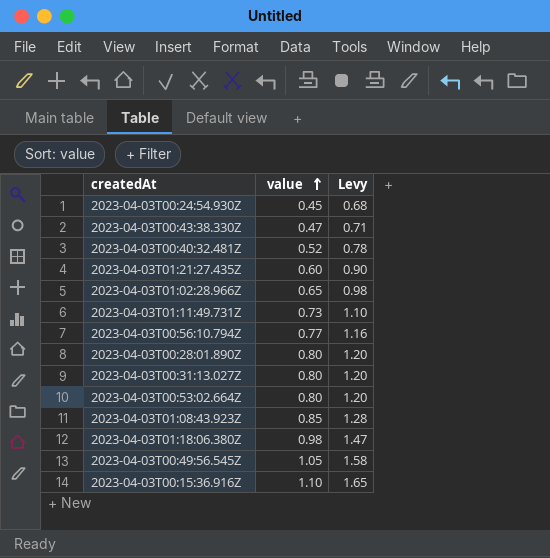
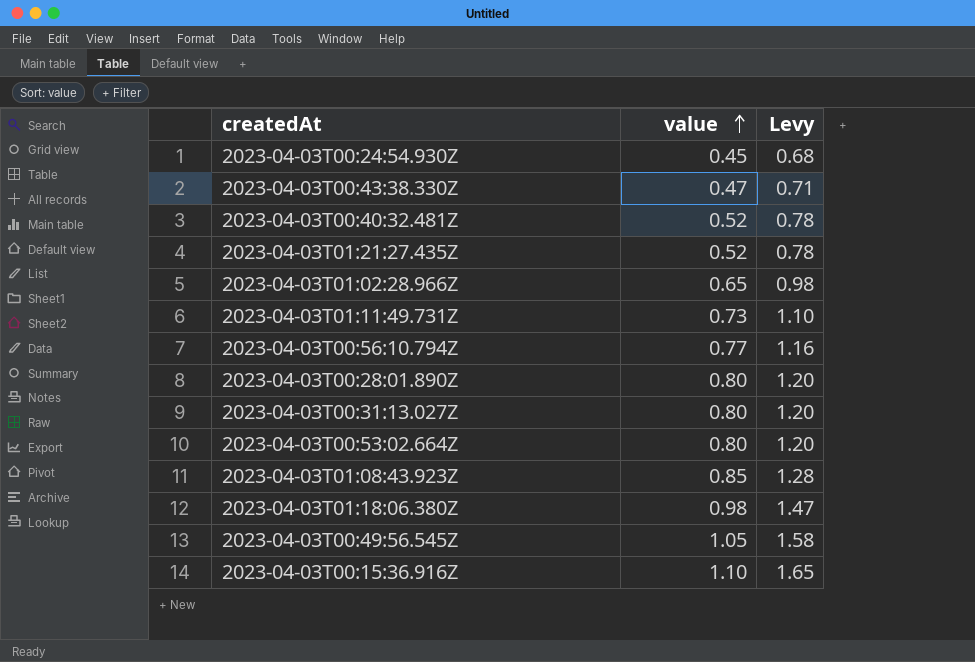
2023-04-03T01:21:27.435Z | value: 0.60 -> 0.52
2023-04-03T01:21:27.435Z | Levy: 0.90 -> 0.78

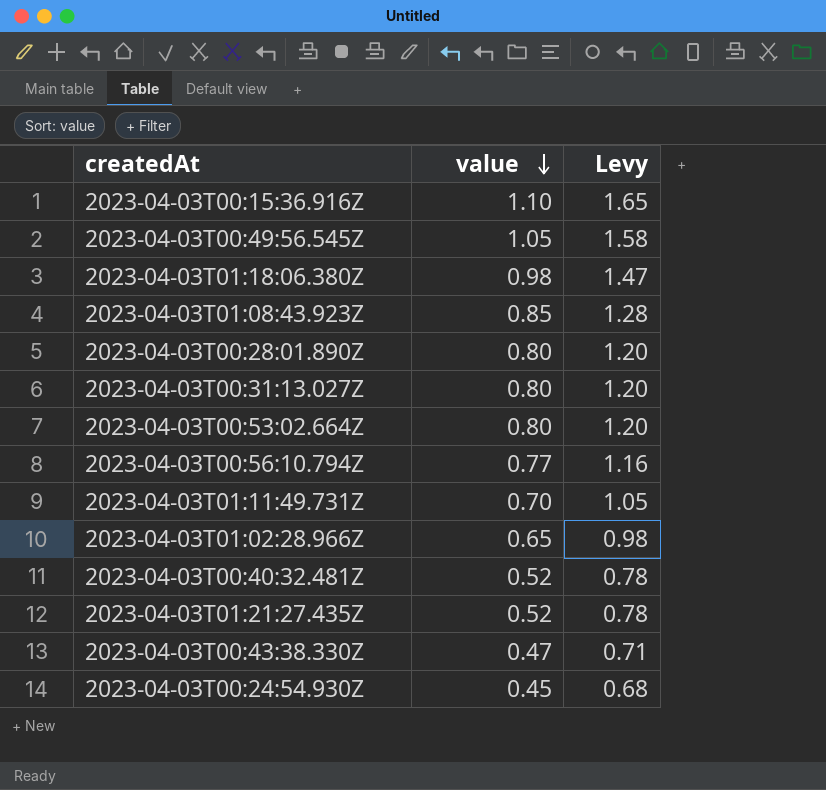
row order: value ascending -> value descending
2023-04-03T01:11:49.731Z | value: 0.73 -> 0.70
2023-04-03T01:11:49.731Z | Levy: 1.10 -> 1.05

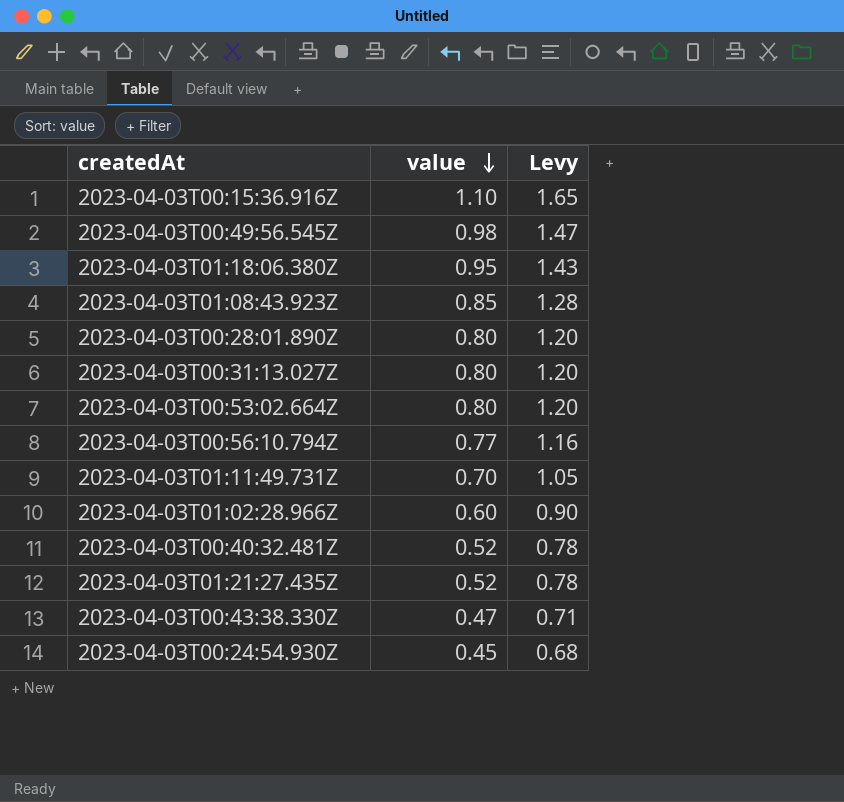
2023-04-03T00:49:56.545Z | value: 1.05 -> 0.98
2023-04-03T00:49:56.545Z | Levy: 1.58 -> 1.47
2023-04-03T01:18:06.380Z | value: 0.98 -> 0.95
2023-04-03T01:18:06.380Z | Levy: 1.47 -> 1.43
2023-04-03T01:02:28.966Z | value: 0.65 -> 0.60
2023-04-03T01:02:28.966Z | Levy: 0.98 -> 0.90

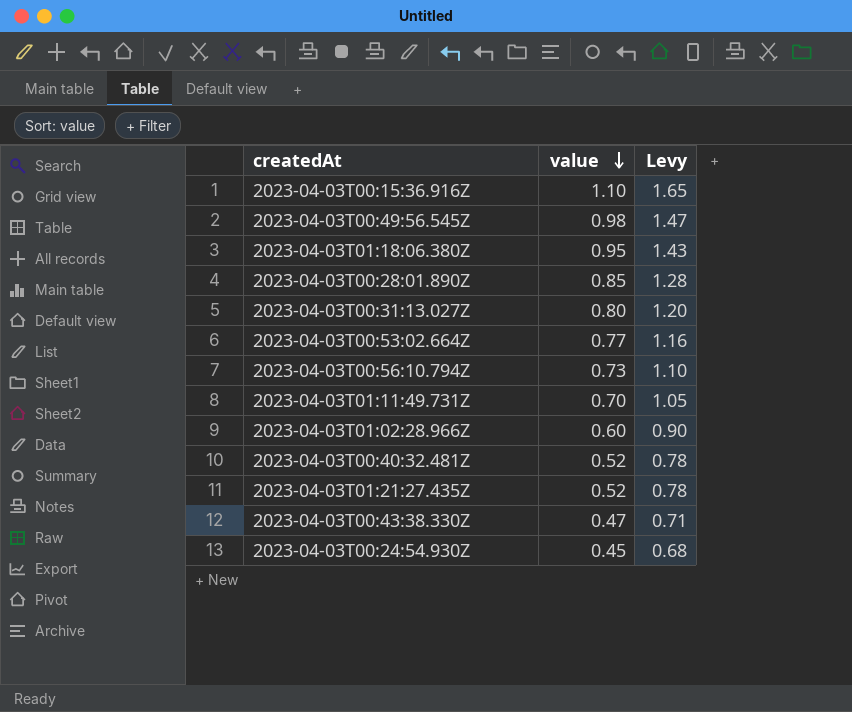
row 2023-04-03T01:08:43.923Z: 0.85 | 1.28 -> none
2023-04-03T00:28:01.890Z | value: 0.80 -> 0.85
2023-04-03T00:28:01.890Z | Levy: 1.20 -> 1.28
2023-04-03T00:53:02.664Z | value: 0.80 -> 0.77
2023-04-03T00:53:02.664Z | Levy: 1.20 -> 1.16
2023-04-03T00:56:10.794Z | value: 0.77 -> 0.73
2023-04-03T00:56:10.794Z | Levy: 1.16 -> 1.10

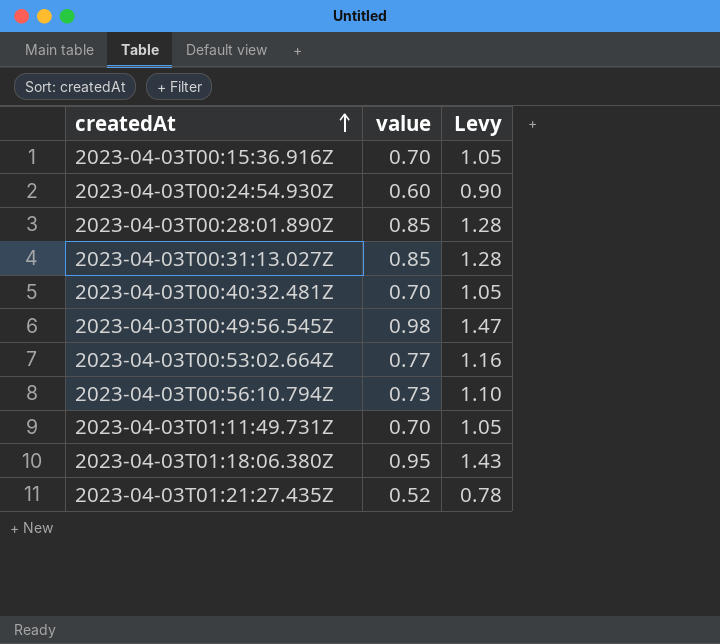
row order: value descending -> createdAt ascending
row 2023-04-03T01:02:28.966Z: 0.60 | 0.90 -> none
row 2023-04-03T00:43:38.330Z: 0.47 | 0.71 -> none
2023-04-03T00:15:36.916Z | value: 1.10 -> 0.70
2023-04-03T00:15:36.916Z | Levy: 1.65 -> 1.05
2023-04-03T00:24:54.930Z | value: 0.45 -> 0.60
2023-04-03T00:24:54.930Z | Levy: 0.68 -> 0.90
2023-04-03T00:31:13.027Z | value: 0.80 -> 0.85
2023-04-03T00:31:13.027Z | Levy: 1.20 -> 1.28
2023-04-03T00:40:32.481Z | value: 0.52 -> 0.70
2023-04-03T00:40:32.481Z | Levy: 0.78 -> 1.05

